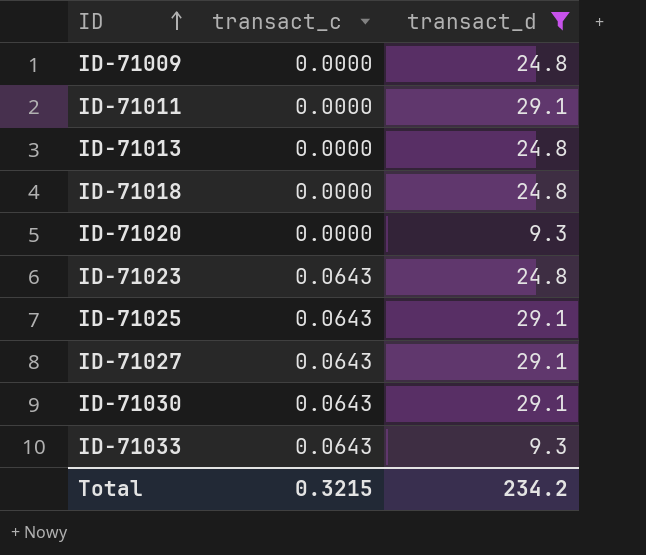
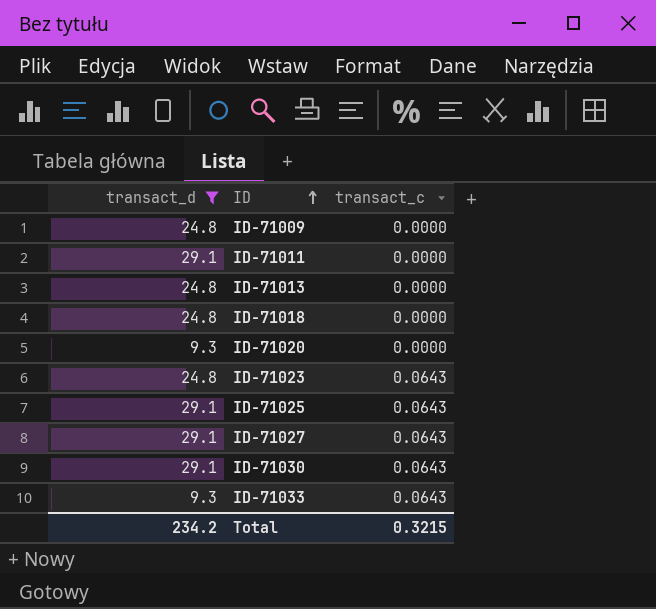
column transact_d | position: 3 -> 1

